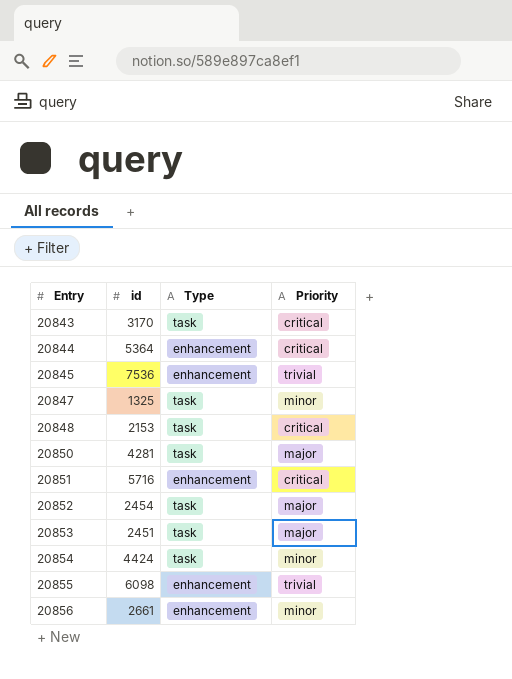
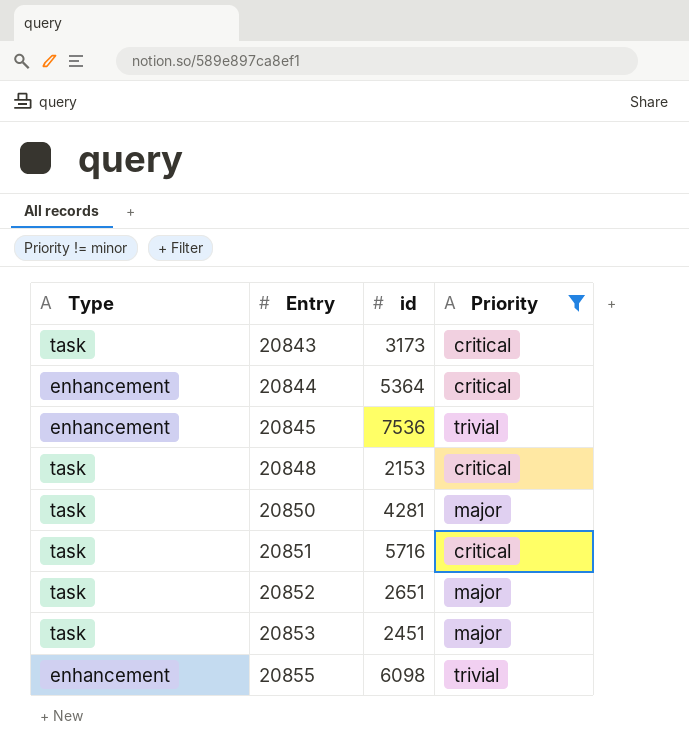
filter: none -> Priority != minor
column Type | position: 3 -> 1
20843 | id: 3170 -> 3173
20851 | Type: enhancement -> task
20852 | id: 2454 -> 2651

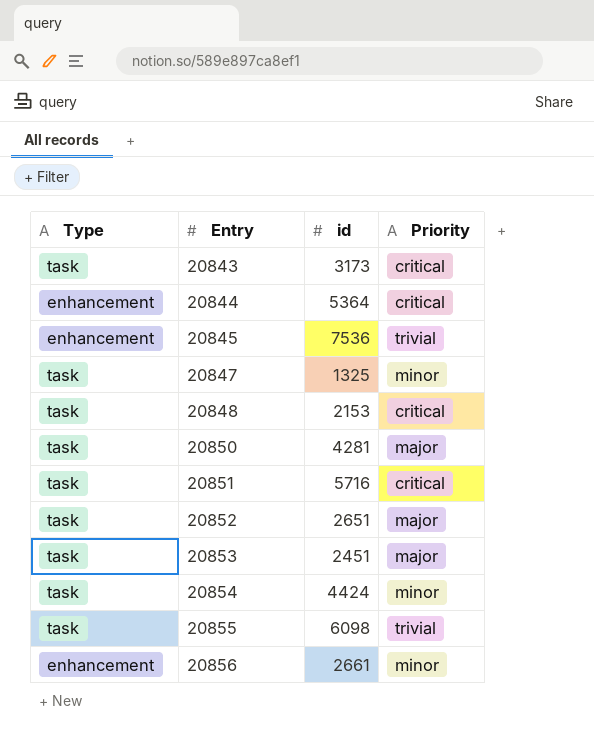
filter: Priority != minor -> none
20855 | Type: enhancement -> task

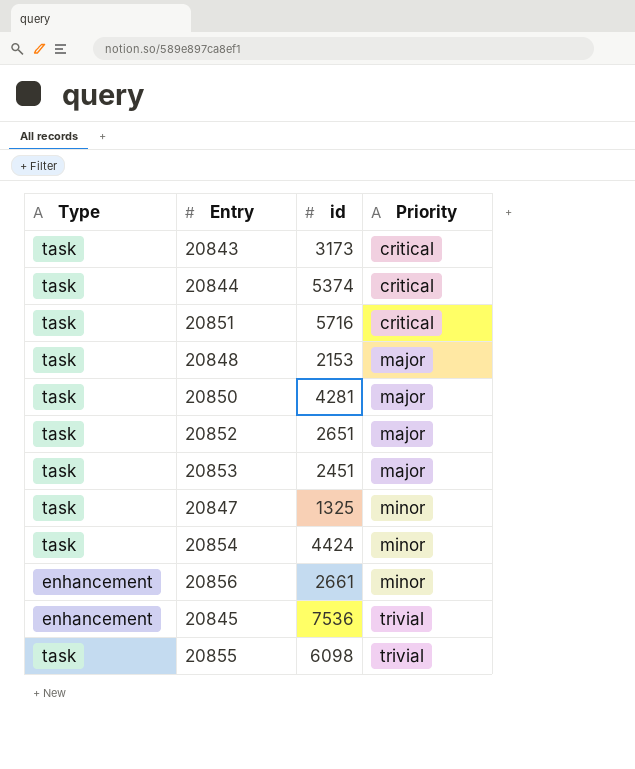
row order: Entry ascending -> Priority ascending
20844 | Type: enhancement -> task
20844 | id: 5364 -> 5374
20848 | Priority: critical -> major

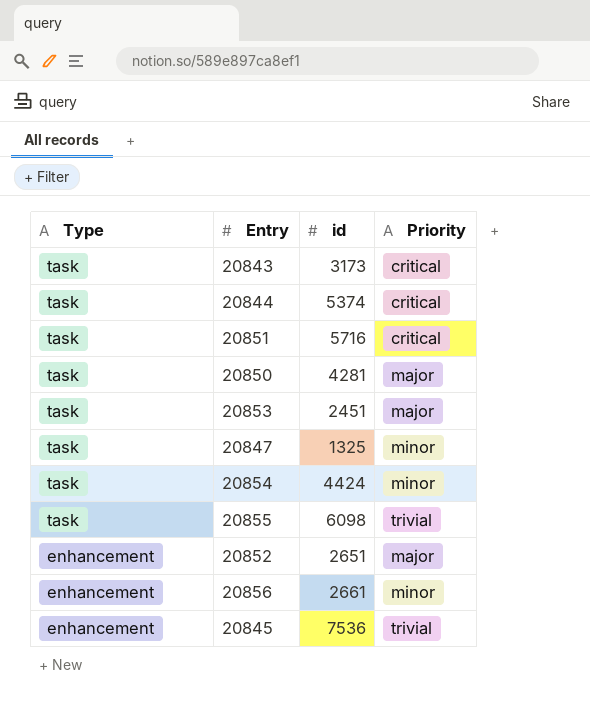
row order: Priority ascending -> Type descending
row 20848: task | 2153 | major -> none
20852 | Type: task -> enhancement

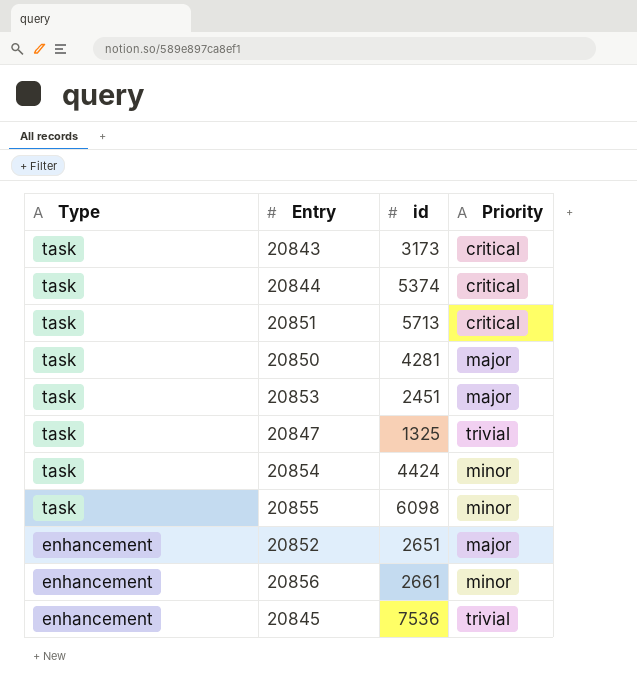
20851 | id: 5716 -> 5713
20847 | Priority: minor -> trivial
20855 | Priority: trivial -> minor

